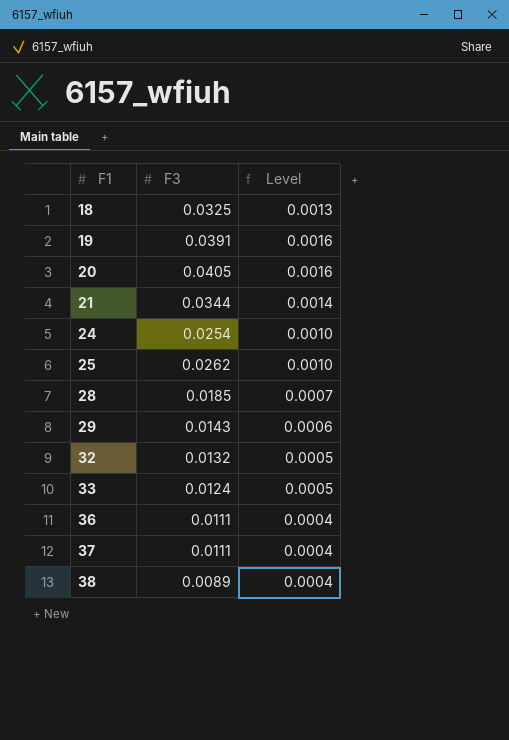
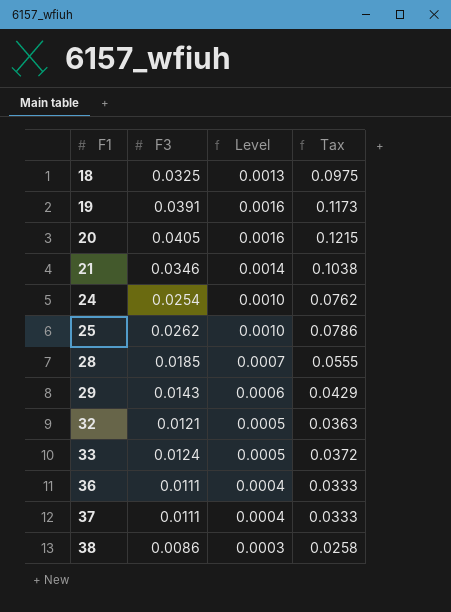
column Tax | formula: none -> [F3] * 3
21 | F3: 0.0344 -> 0.0346
32 | F3: 0.0132 -> 0.0121
38 | F3: 0.0089 -> 0.0086
38 | Level: 0.0004 -> 0.0003

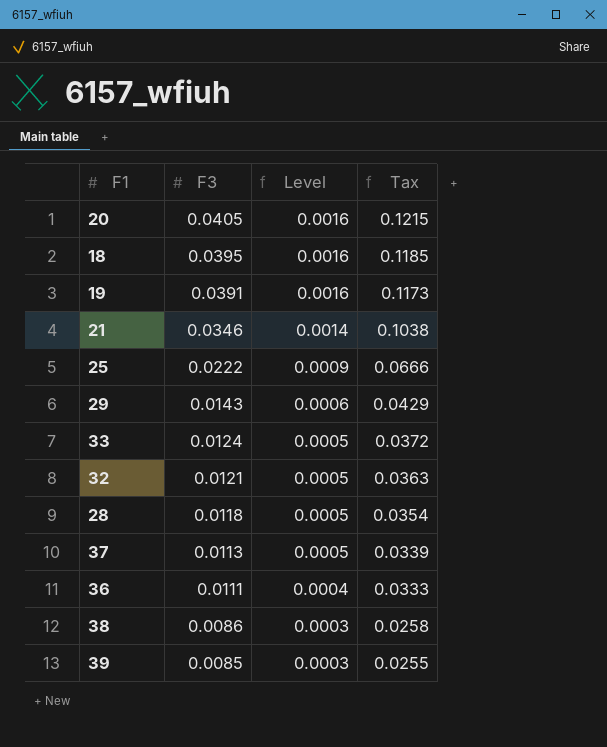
row order: F1 ascending -> F3 descending
row 24: 0.0254 | 0.0010 | 0.0762 -> none
18 | F3: 0.0325 -> 0.0395
18 | Level: 0.0013 -> 0.0016
18 | Tax: 0.0975 -> 0.1185
25 | F3: 0.0262 -> 0.0222
25 | Level: 0.0010 -> 0.0009
25 | Tax: 0.0786 -> 0.0666
28 | F3: 0.0185 -> 0.0118
28 | Level: 0.0007 -> 0.0005
28 | Tax: 0.0555 -> 0.0354
37 | F3: 0.0111 -> 0.0113
37 | Level: 0.0004 -> 0.0005
37 | Tax: 0.0333 -> 0.0339
row 39: none -> 0.0085 | 0.0003 | 0.0255

